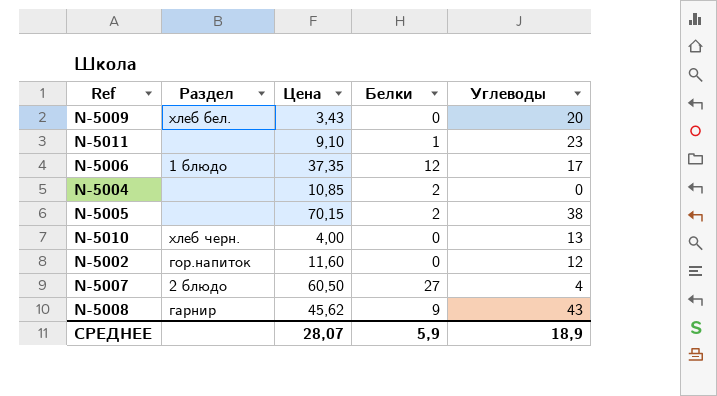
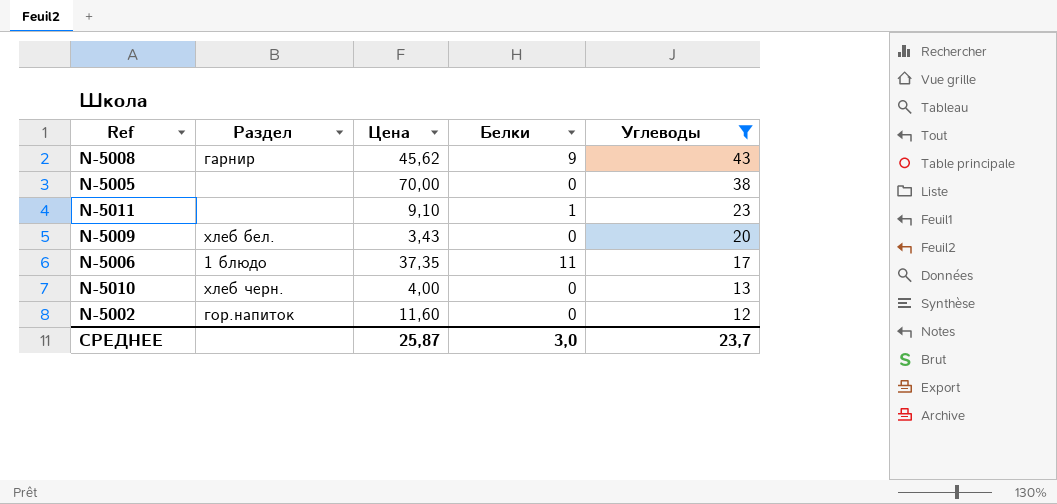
filter: none -> Углеводы >= 12
row order: none -> Углеводы descending
N-5005 | Цена: 70,15 -> 70,00
N-5005 | Белки: 2 -> 0
N-5006 | Белки: 12 -> 11
СРЕДНЕЕ | Цена: 28,07 -> 25,87
СРЕДНЕЕ | Белки: 5,9 -> 3,0
СРЕДНЕЕ | Углеводы: 18,9 -> 23,7

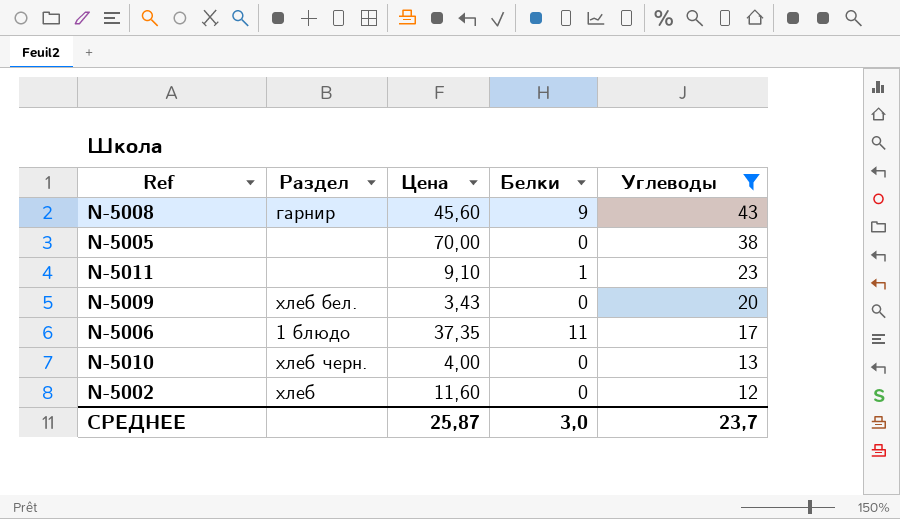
N-5008 | Цена: 45,62 -> 45,60
N-5002 | Раздел: гор.напиток -> хлеб

